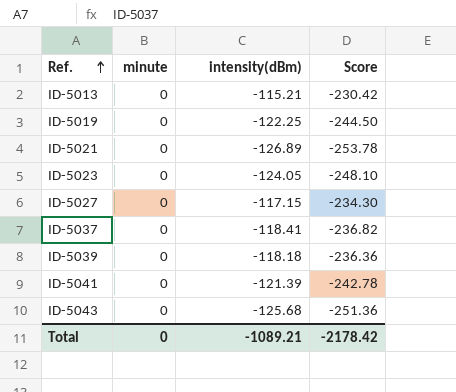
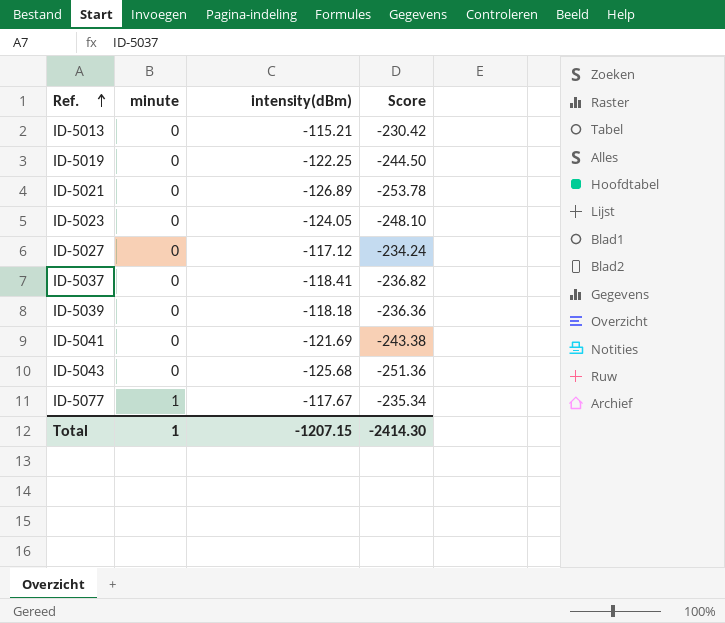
ID-5027 | intensity(dBm): -117.15 -> -117.12
ID-5027 | Score: -234.30 -> -234.24
ID-5041 | intensity(dBm): -121.39 -> -121.69
ID-5041 | Score: -242.78 -> -243.38
row ID-5077: none -> 1 | -117.67 | -235.34
Total | minute: 0 -> 1
Total | intensity(dBm): -1089.21 -> -1207.15
Total | Score: -2178.42 -> -2414.30

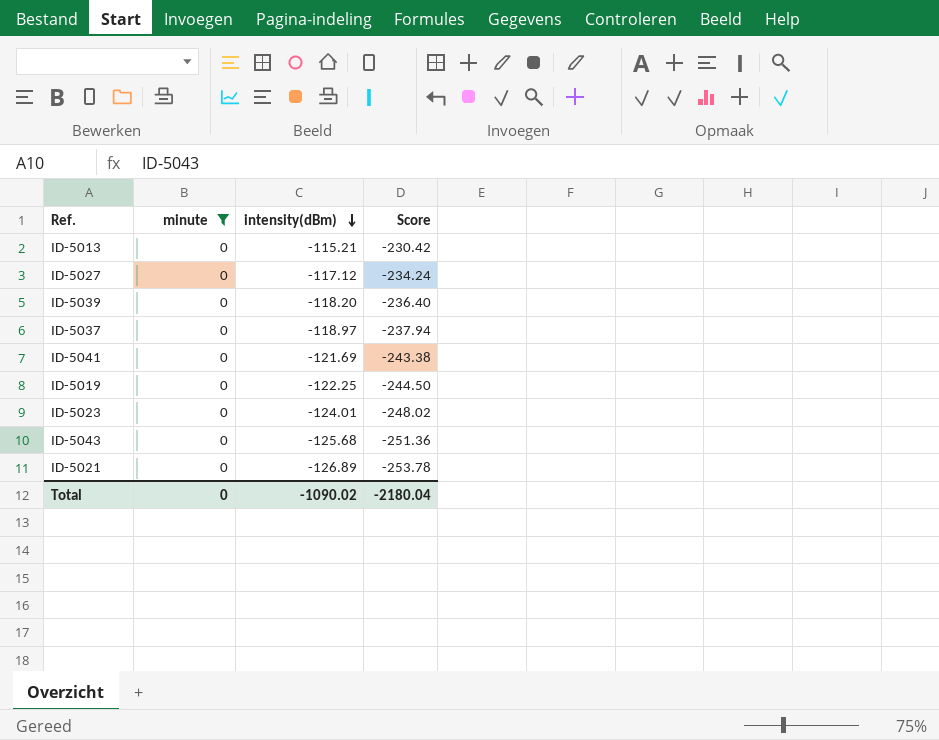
filter: none -> minute = 0
row order: Ref. ascending -> intensity(dBm) descending
ID-5039 | intensity(dBm): -118.18 -> -118.20
ID-5039 | Score: -236.36 -> -236.40
ID-5037 | intensity(dBm): -118.41 -> -118.97
ID-5037 | Score: -236.82 -> -237.94
ID-5023 | intensity(dBm): -124.05 -> -124.01
ID-5023 | Score: -248.10 -> -248.02
Total | minute: 1 -> 0
Total | intensity(dBm): -1207.15 -> -1090.02
Total | Score: -2414.30 -> -2180.04

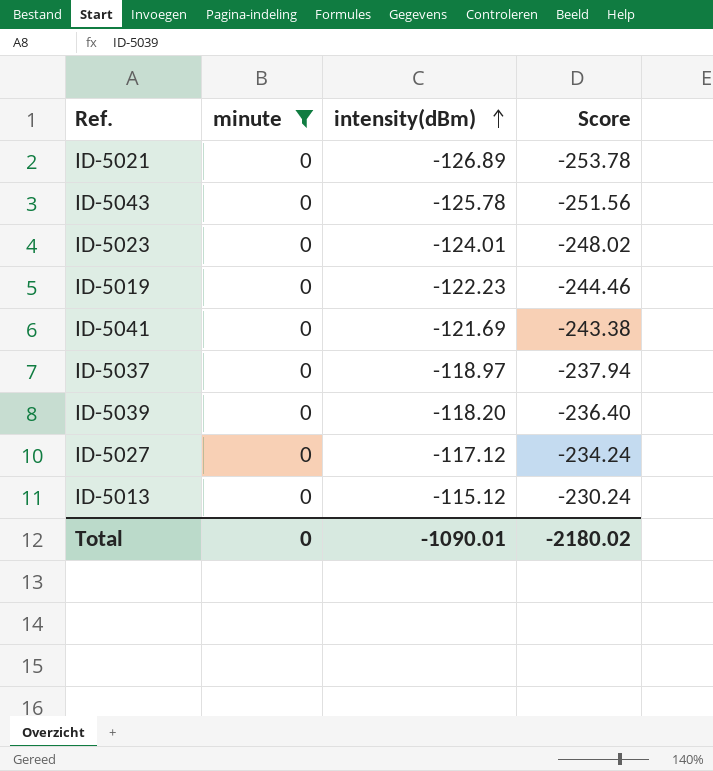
row order: intensity(dBm) descending -> intensity(dBm) ascending
ID-5043 | intensity(dBm): -125.68 -> -125.78
ID-5043 | Score: -251.36 -> -251.56
ID-5019 | intensity(dBm): -122.25 -> -122.23
ID-5019 | Score: -244.50 -> -244.46
ID-5013 | intensity(dBm): -115.21 -> -115.12
ID-5013 | Score: -230.42 -> -230.24
Total | intensity(dBm): -1090.02 -> -1090.01
Total | Score: -2180.04 -> -2180.02

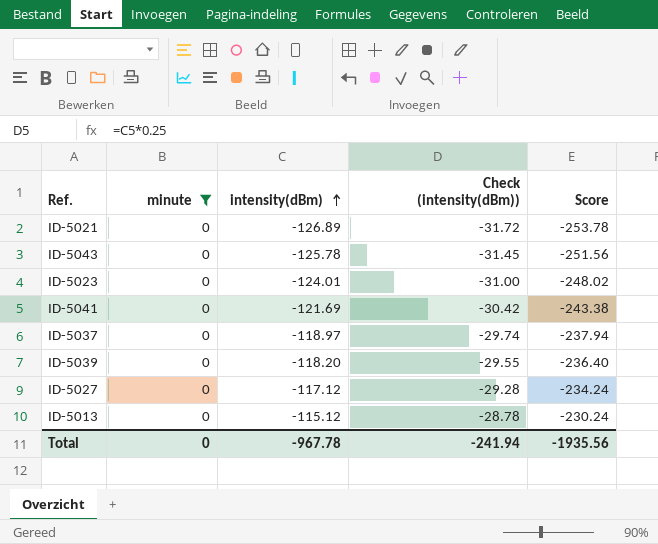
column Check (intensity(dBm)) | formula: none -> [intensity(dBm)] * 0.25
row ID-5019: 0 | -122.23 | -244.46 -> none
Total | intensity(dBm): -1090.01 -> -967.78
Total | Score: -2180.02 -> -1935.56

